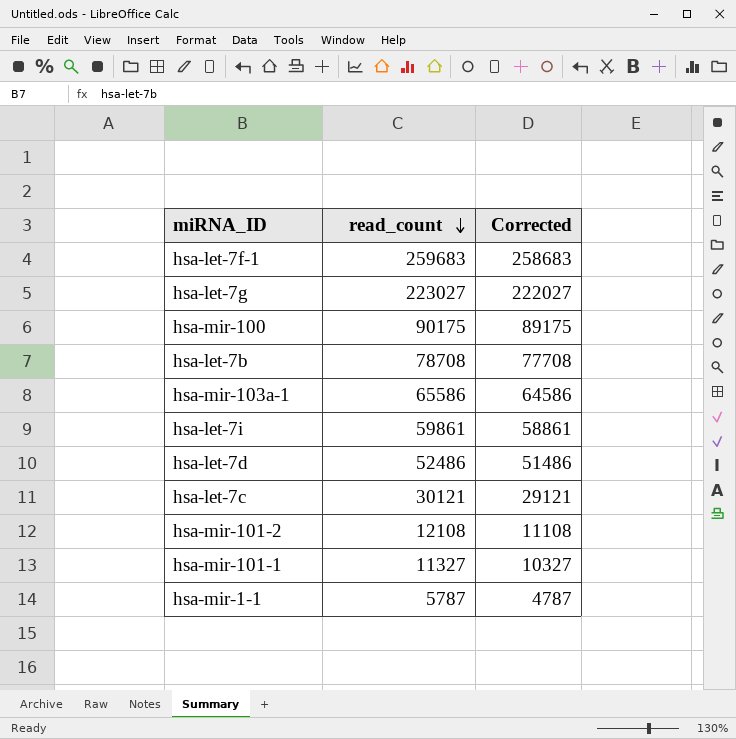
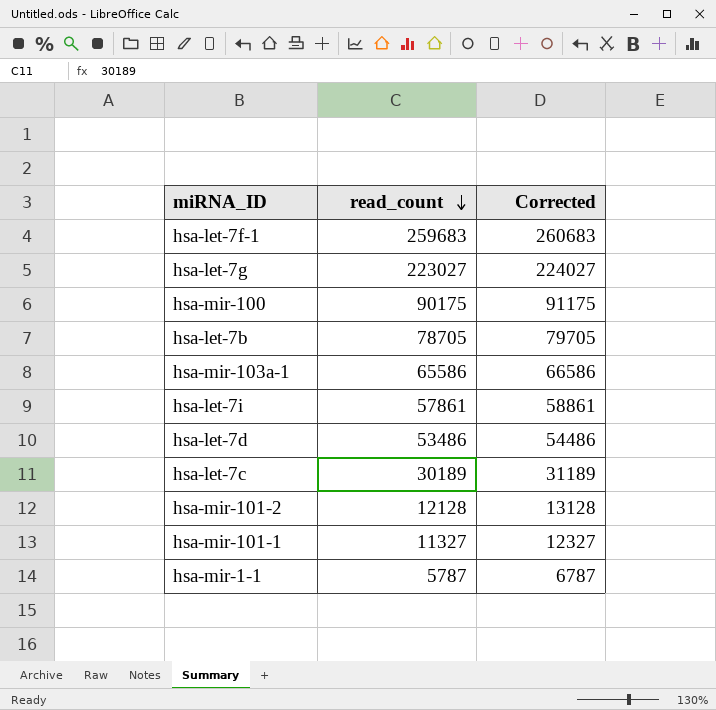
column Corrected | formula: [read_count] - 1000 -> [read_count] + 1000
hsa-let-7b | read_count: 78708 -> 78705
hsa-let-7i | read_count: 59861 -> 57861
hsa-let-7d | read_count: 52486 -> 53486
hsa-let-7c | read_count: 30121 -> 30189
hsa-mir-101-2 | read_count: 12108 -> 12128

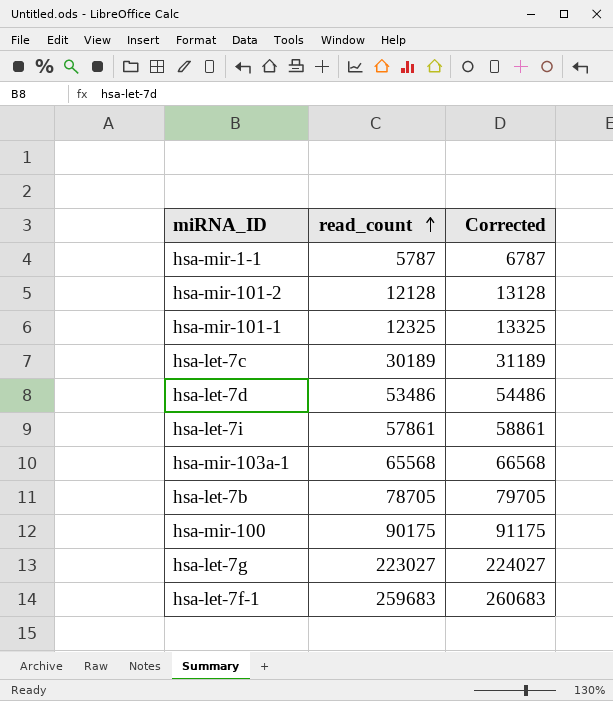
row order: read_count descending -> read_count ascending
hsa-mir-101-1 | read_count: 11327 -> 12325
hsa-mir-101-1 | Corrected: 12327 -> 13325
hsa-mir-103a-1 | read_count: 65586 -> 65568
hsa-mir-103a-1 | Corrected: 66586 -> 66568

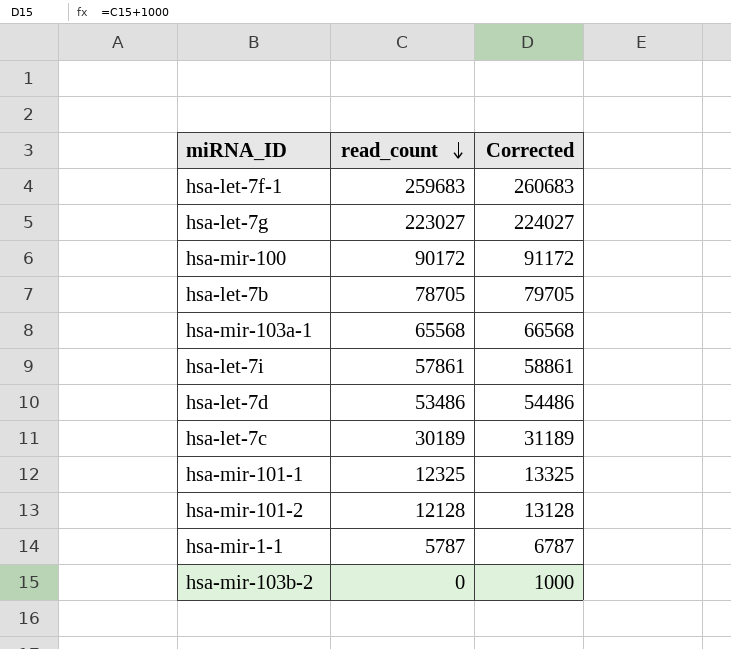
row order: read_count ascending -> read_count descending
hsa-mir-100 | read_count: 90175 -> 90172
hsa-mir-100 | Corrected: 91175 -> 91172
row hsa-mir-103b-2: none -> 0 | 1000

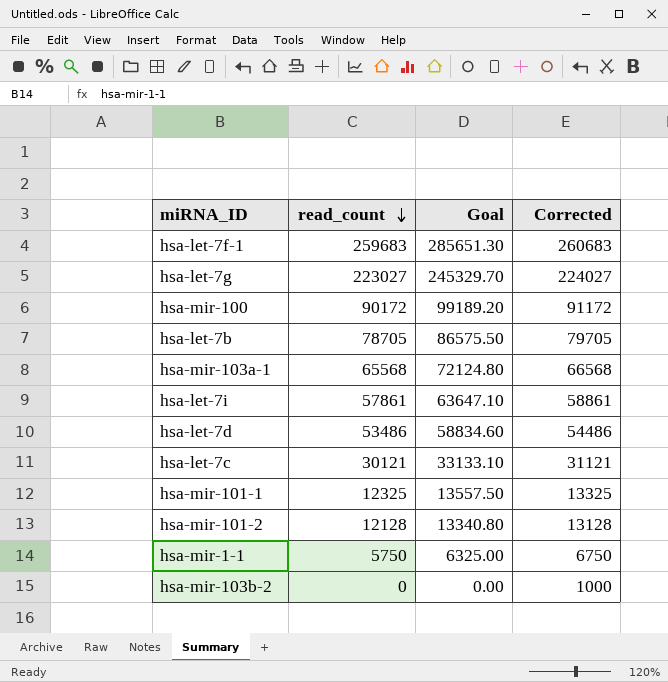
column Goal | formula: none -> [read_count] * 1.1
hsa-let-7c | read_count: 30189 -> 30121
hsa-let-7c | Corrected: 31189 -> 31121
hsa-mir-1-1 | read_count: 5787 -> 5750
hsa-mir-1-1 | Corrected: 6787 -> 6750

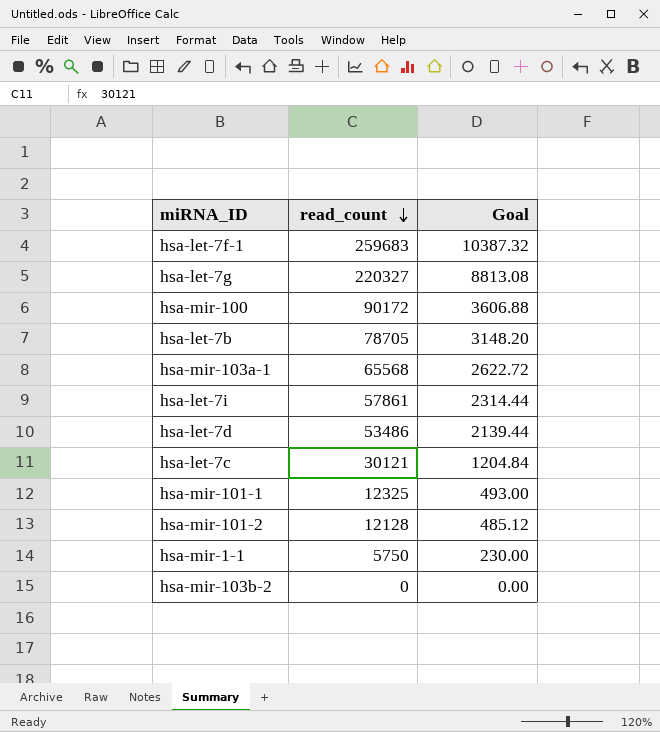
column Corrected | formula: [read_count] + 1000 -> none
column Goal | formula: [read_count] * 1.1 -> [read_count] * 0.04
hsa-let-7g | read_count: 223027 -> 220327

